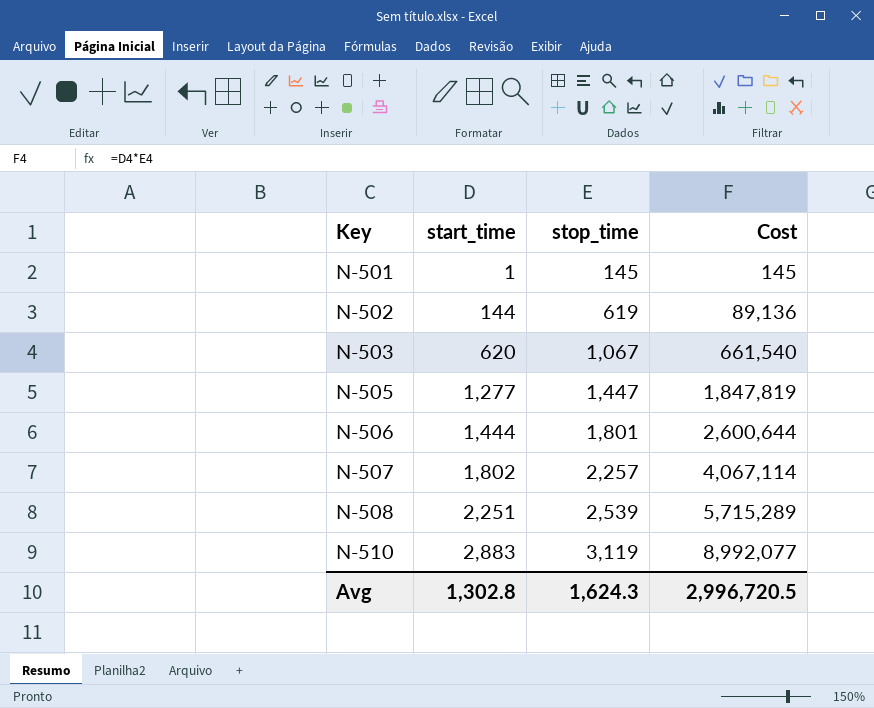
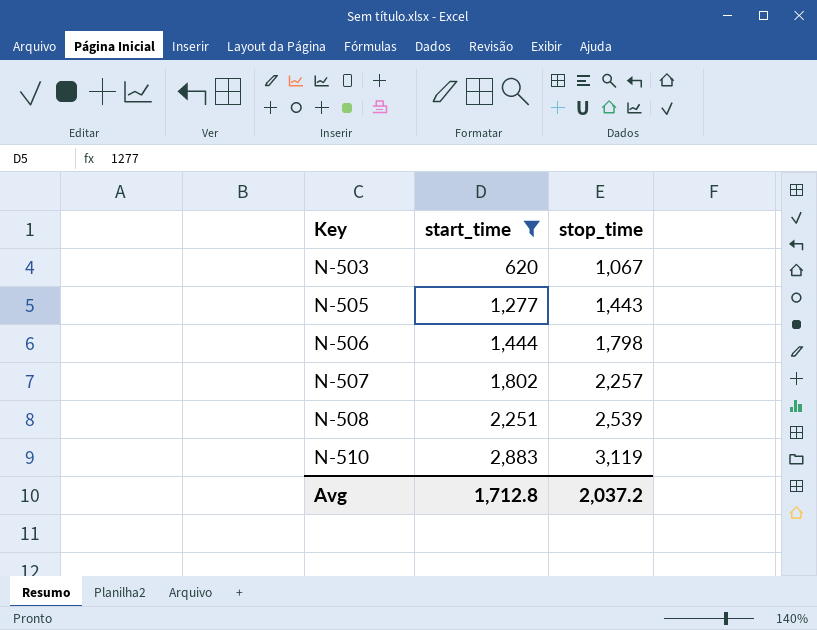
filter: none -> start_time >= 620
column Cost | formula: [start_time] * [stop_time] -> none
N-505 | stop_time: 1,447 -> 1,443
N-506 | stop_time: 1,801 -> 1,798
Avg | start_time: 1,302.8 -> 1,712.8
Avg | stop_time: 1,624.3 -> 2,037.2

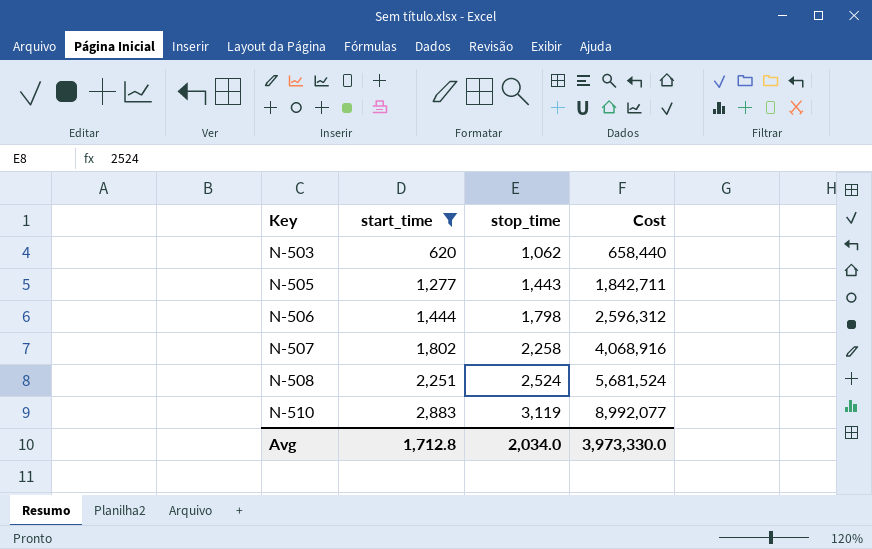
column Cost | formula: none -> [start_time] * [stop_time]
N-503 | stop_time: 1,067 -> 1,062
N-507 | stop_time: 2,257 -> 2,258
N-508 | stop_time: 2,539 -> 2,524
Avg | stop_time: 2,037.2 -> 2,034.0

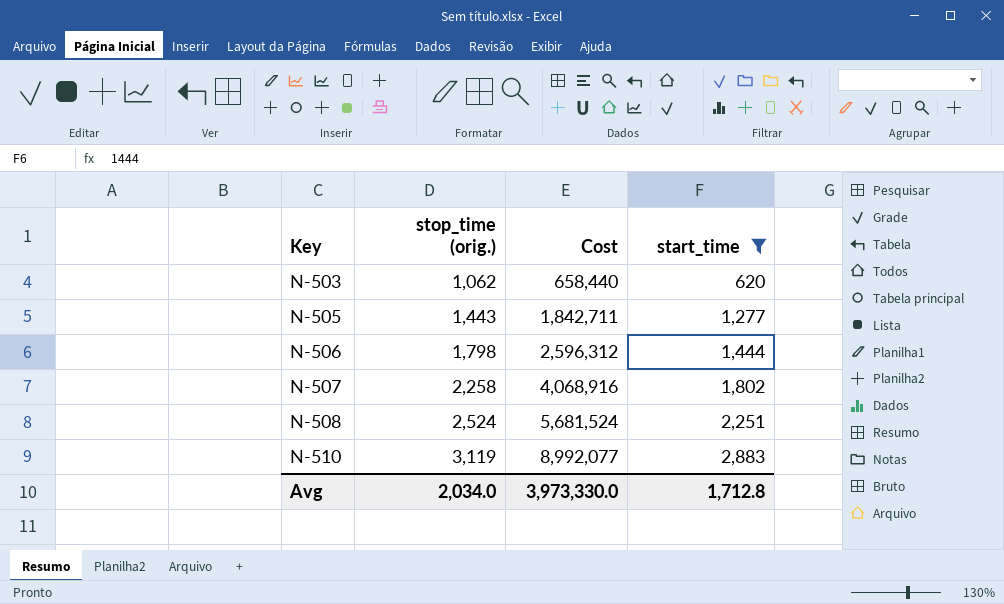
column name: stop_time -> stop_time (orig.)
column start_time | position: 2 -> 4

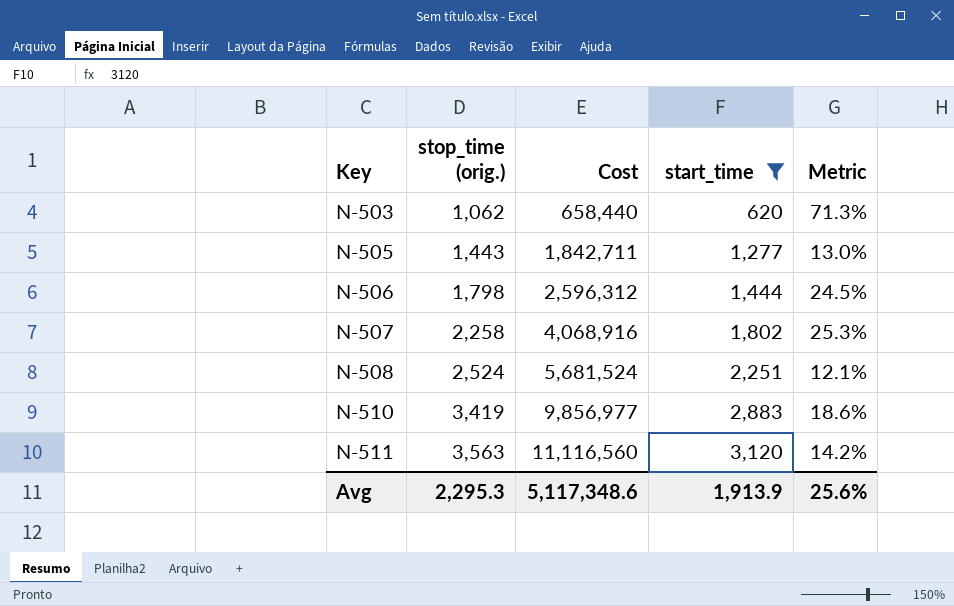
column Metric | formula: none -> ([stop_time (orig.)] - [start_time]) / [start_time]
N-510 | stop_time (orig.): 3,119 -> 3,419
N-510 | Cost: 8,992,077 -> 9,856,977
row N-511: none -> 3,563 | 11,116,560 | 3,120 | 14.2%
Avg | stop_time (orig.): 2,034.0 -> 2,295.3
Avg | Cost: 3,973,330.0 -> 5,117,348.6
Avg | start_time: 1,712.8 -> 1,913.9

